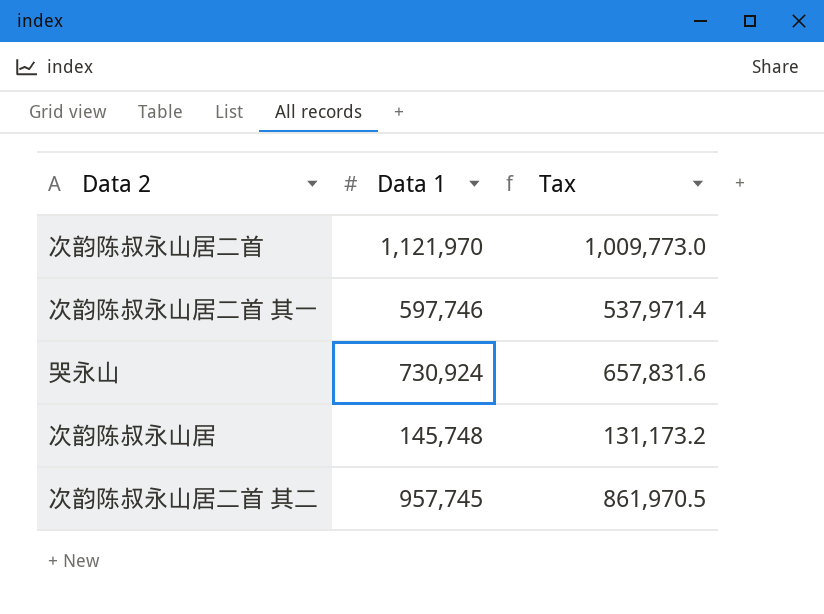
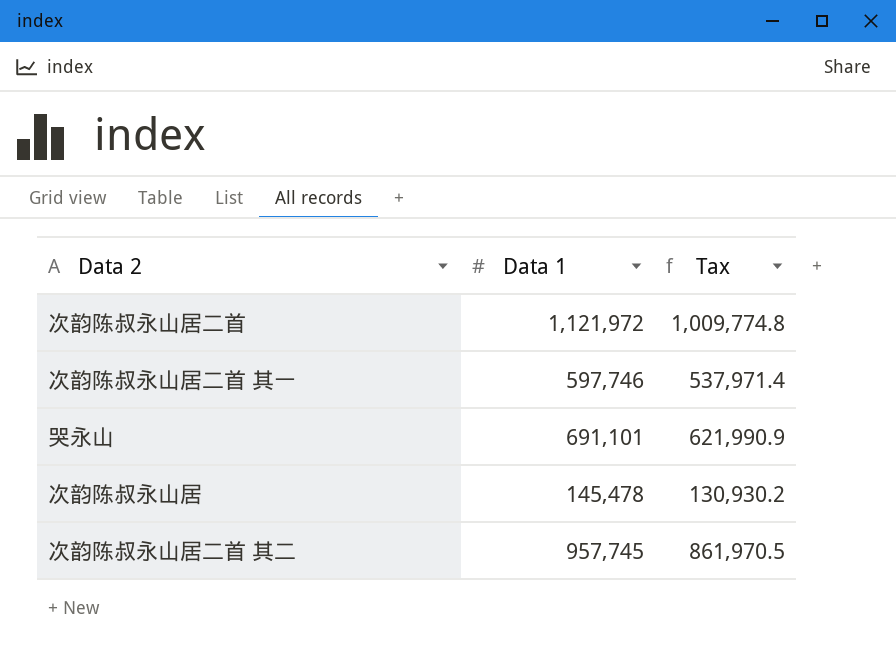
次韵陈叔永山居二首 | Data 1: 1,121,970 -> 1,121,972
次韵陈叔永山居二首 | Tax: 1,009,773.0 -> 1,009,774.8
哭永山 | Data 1: 730,924 -> 691,101
哭永山 | Tax: 657,831.6 -> 621,990.9
次韵陈叔永山居 | Data 1: 145,748 -> 145,478
次韵陈叔永山居 | Tax: 131,173.2 -> 130,930.2

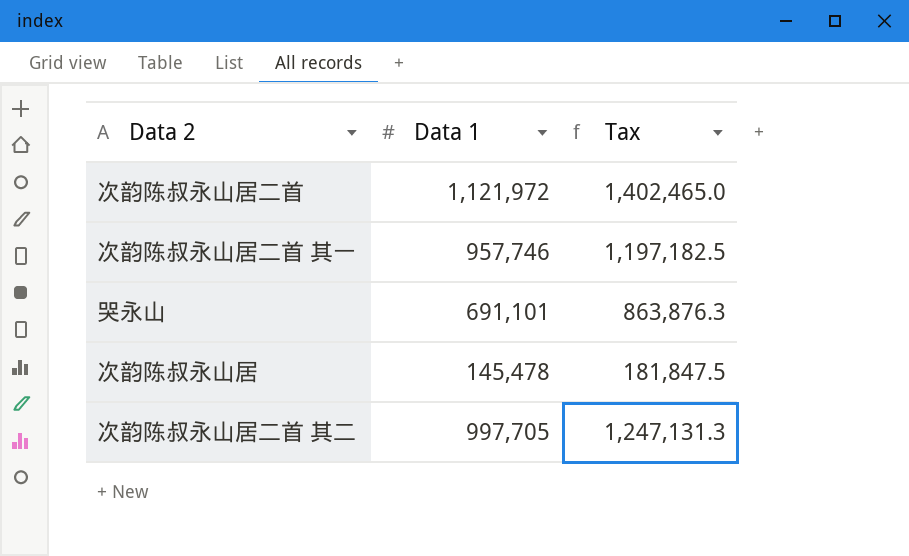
column Tax | formula: [Data 1] * 0.9 -> [Data 1] * 1.25
次韵陈叔永山居二首 其一 | Data 1: 597,746 -> 957,746
次韵陈叔永山居二首 其二 | Data 1: 957,745 -> 997,705

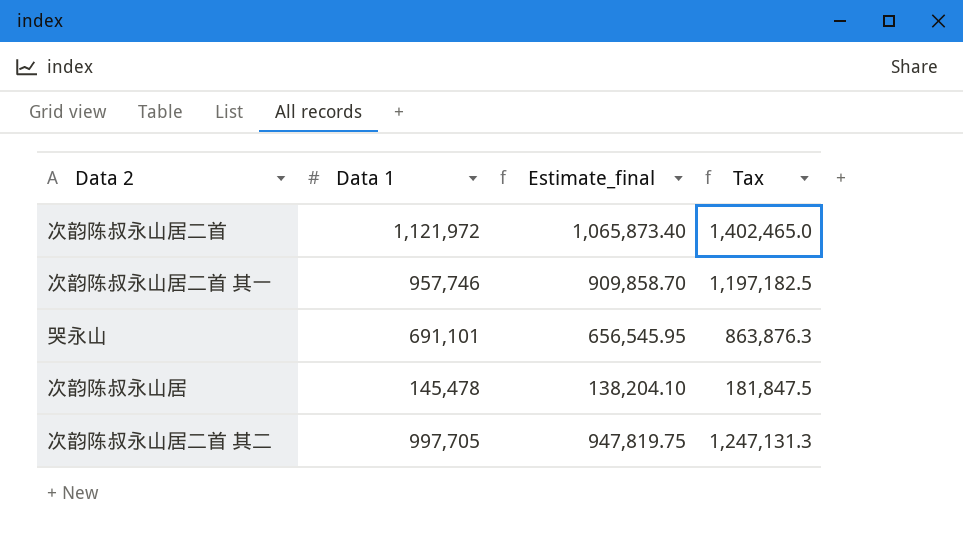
column Estimate_final | formula: none -> [Data 1] * 0.95

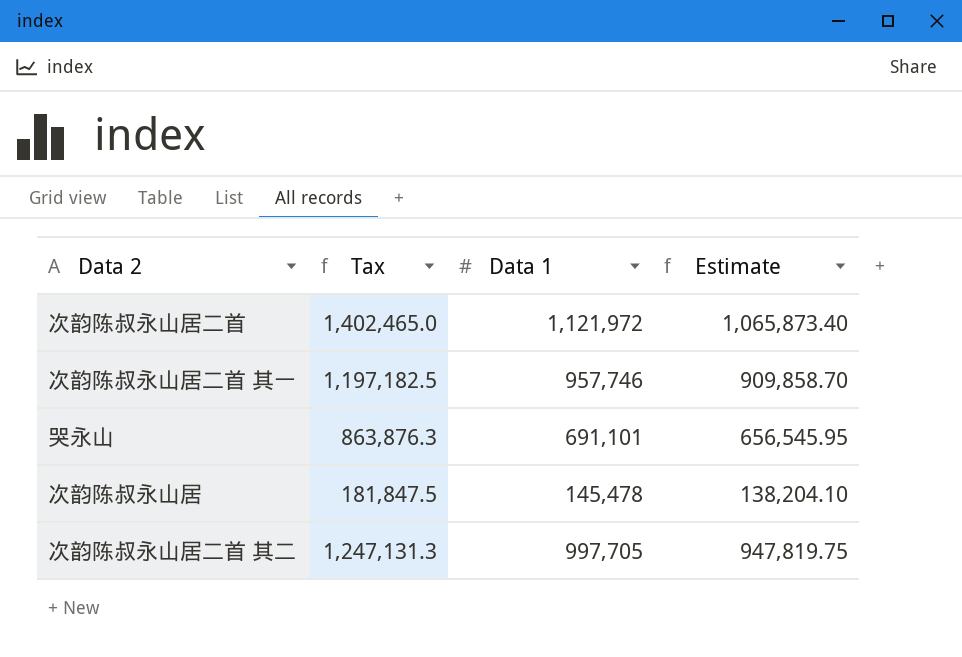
column Tax | position: 4 -> 2
column name: Estimate_final -> Estimate

